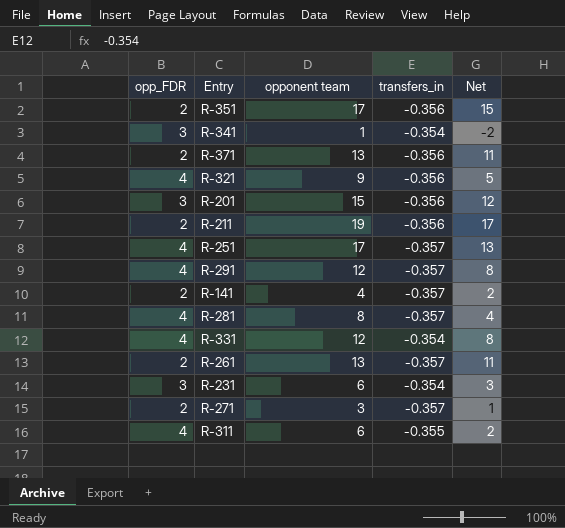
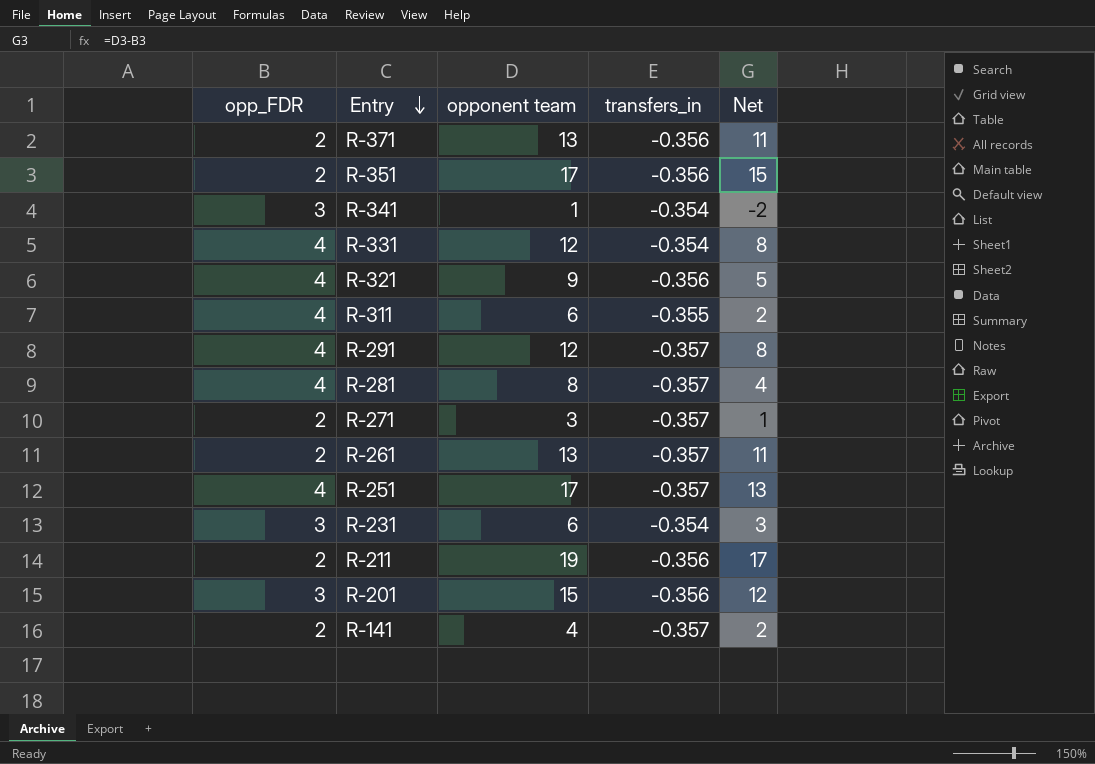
row order: none -> Entry descending

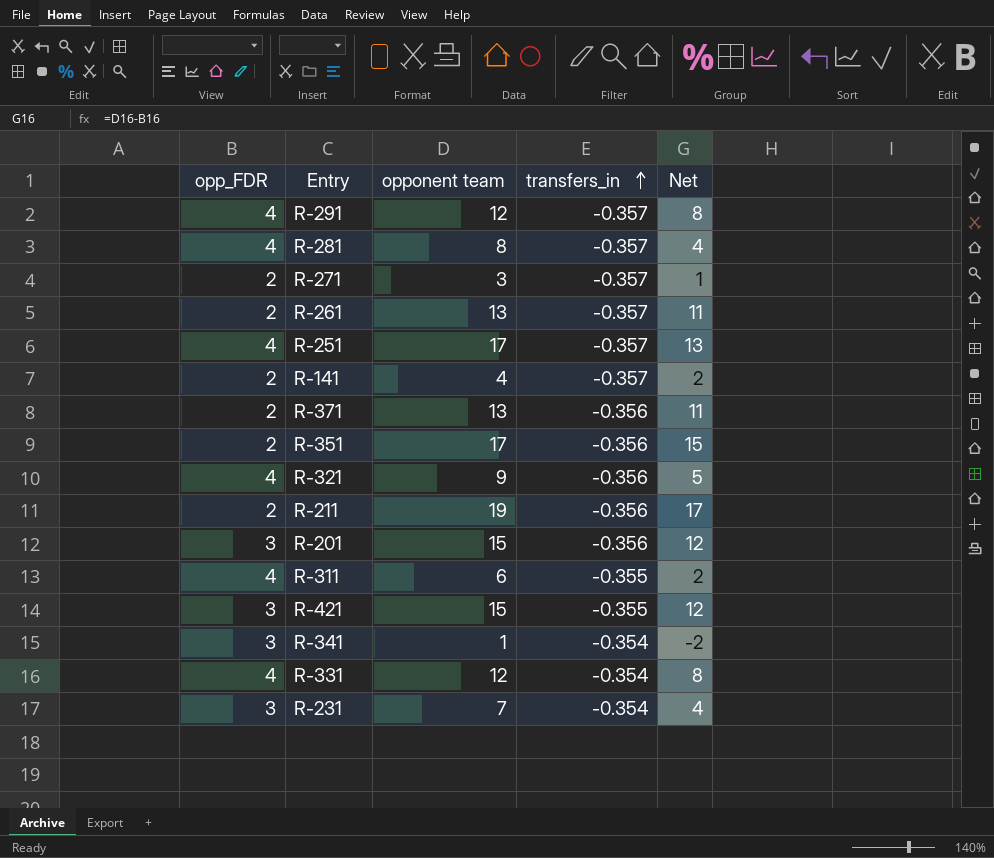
row order: Entry descending -> transfers_in ascending
row R-421: none -> 3 | 15 | -0.355 | 12
R-231 | opponent team: 6 -> 7
R-231 | Net: 3 -> 4

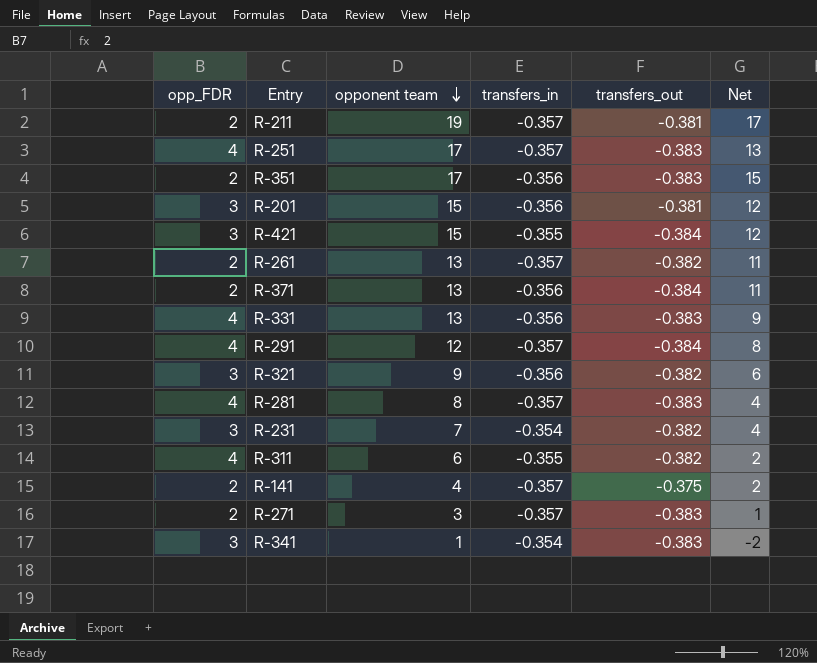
row order: transfers_in ascending -> opponent team descending
column transfers_out | position: none -> 5
R-211 | transfers_in: -0.356 -> -0.357
R-331 | opponent team: 12 -> 13
R-331 | transfers_in: -0.354 -> -0.356
R-331 | Net: 8 -> 9
R-321 | opp_FDR: 4 -> 3
R-321 | Net: 5 -> 6

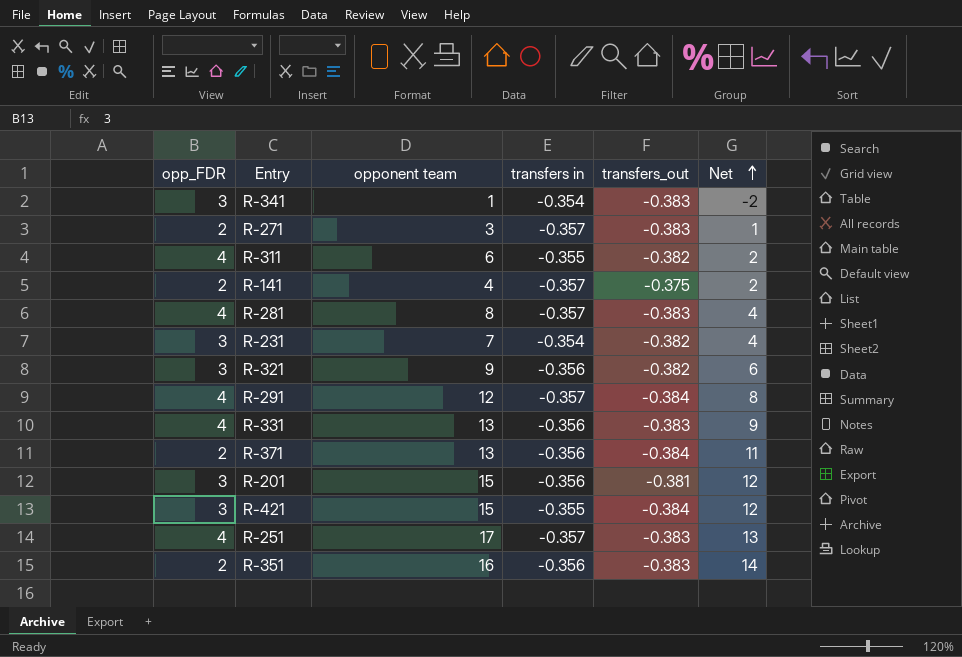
row order: opponent team descending -> Net ascending
column name: transfers_in -> transfers in
row R-211: 2 | 19 | -0.357 | -0.381 | 17 -> none
row R-261: 2 | 13 | -0.357 | -0.382 | 11 -> none
R-351 | opponent team: 17 -> 16
R-351 | Net: 15 -> 14

